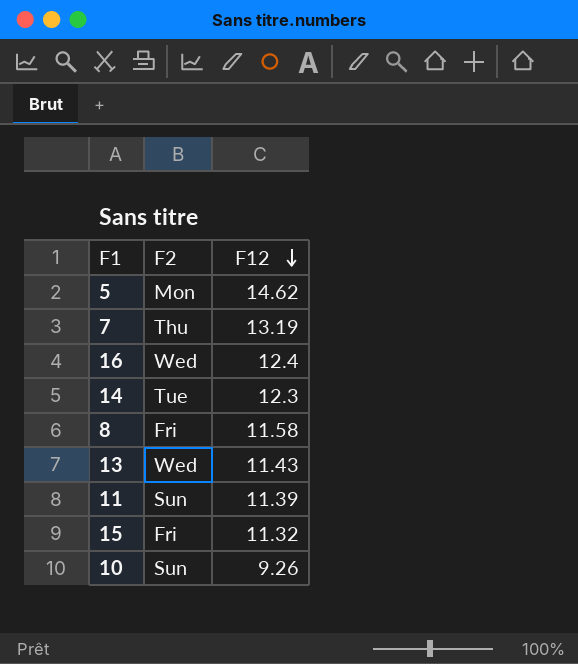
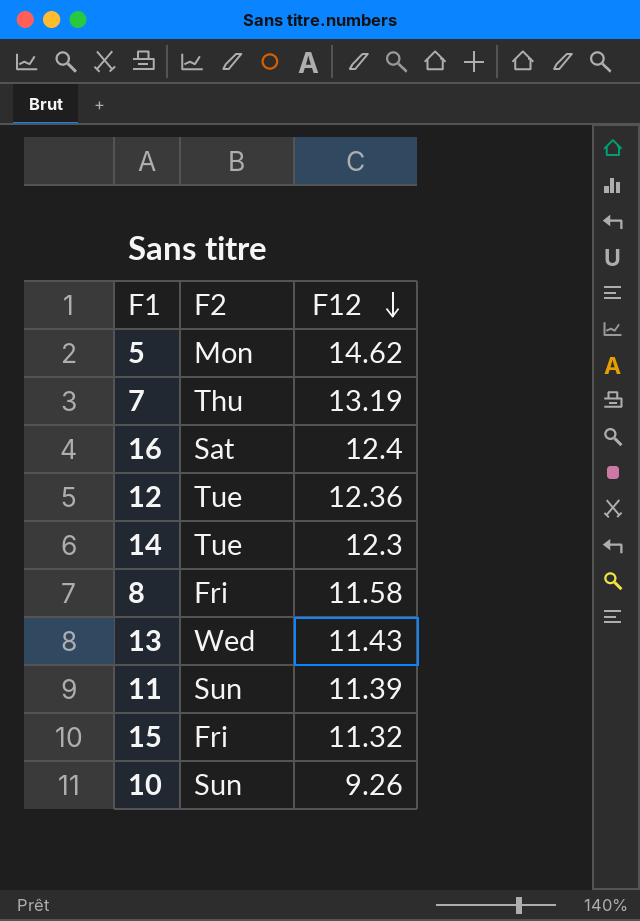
16 | F2: Wed -> Sat
row 12: none -> Tue | 12.36

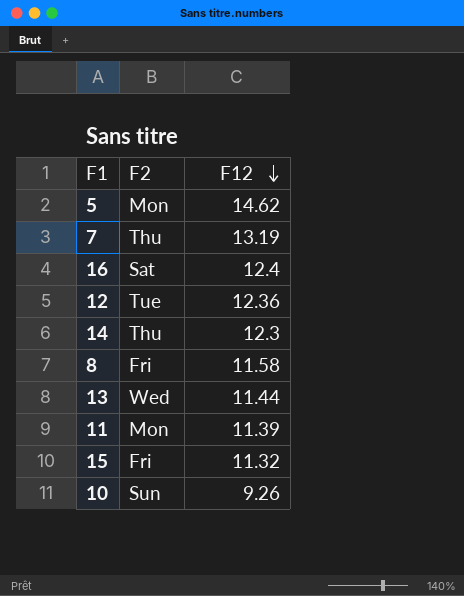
14 | F2: Tue -> Thu
13 | F12: 11.43 -> 11.44
11 | F2: Sun -> Mon

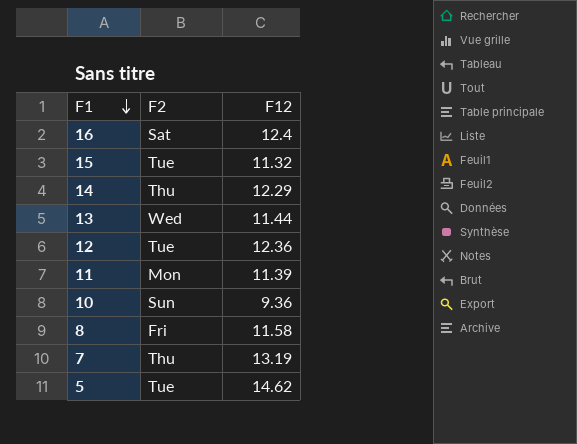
row order: F12 descending -> F1 descending
15 | F2: Fri -> Tue
14 | F12: 12.3 -> 12.29
10 | F12: 9.26 -> 9.36
5 | F2: Mon -> Tue

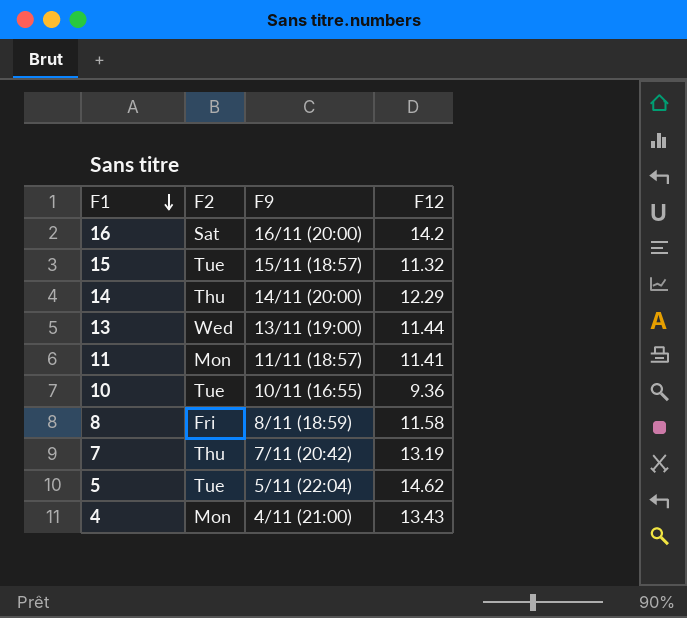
column F9 | position: none -> 3
row 12: Tue | 12.36 -> none
16 | F12: 12.4 -> 14.2
11 | F12: 11.39 -> 11.41
10 | F2: Sun -> Tue
row 4: none -> Mon | 4/11 (21:00) | 13.43

